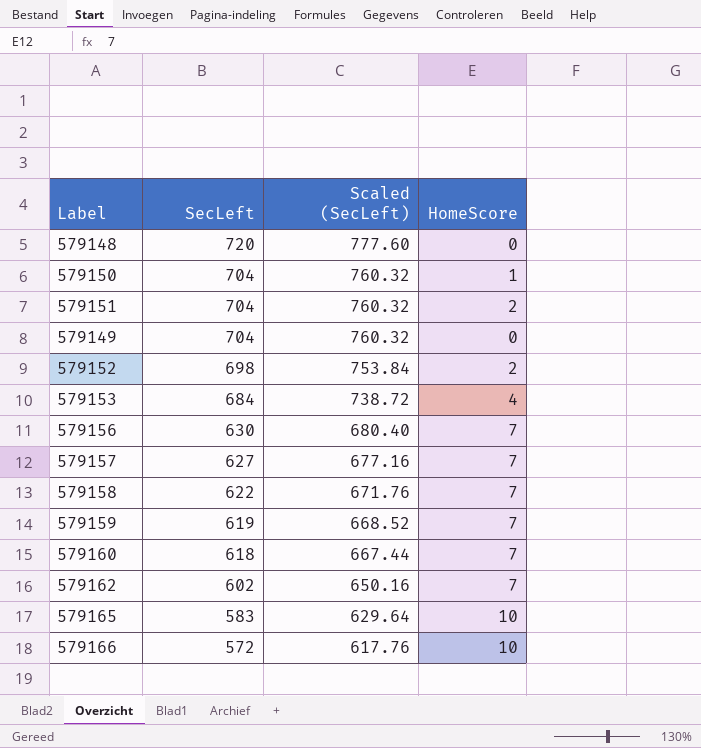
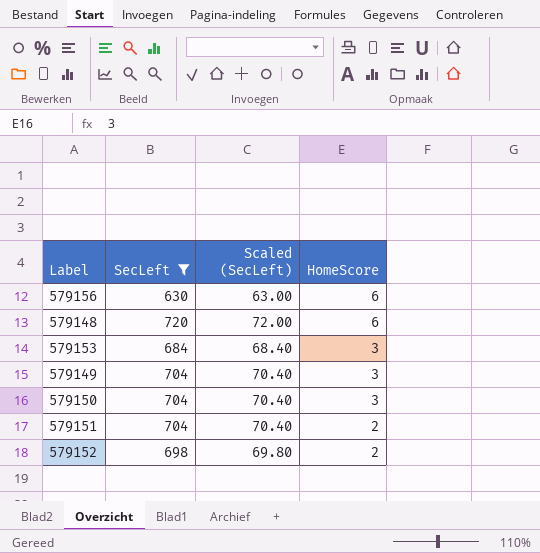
filter: none -> SecLeft >= 630
row order: SecLeft descending -> HomeScore descending
column Scaled (SecLeft) | formula: [SecLeft] * 1.08 -> [SecLeft] * 0.1
579156 | HomeScore: 7 -> 6
579148 | HomeScore: 0 -> 6
579153 | HomeScore: 4 -> 3
579149 | HomeScore: 0 -> 3
579150 | HomeScore: 1 -> 3

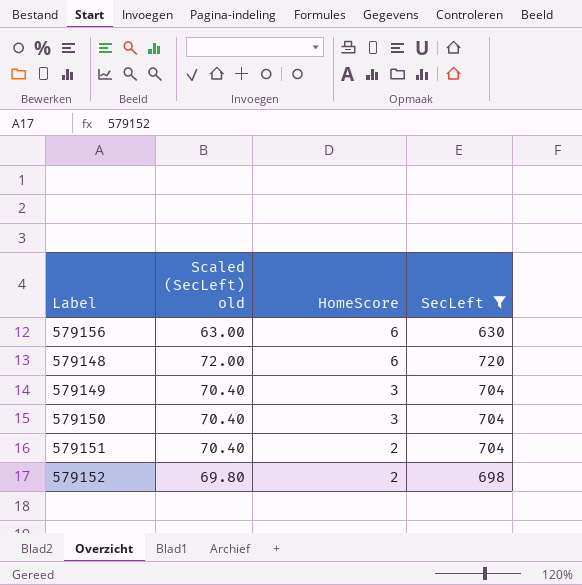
column name: Scaled (SecLeft) -> Scaled (SecLeft) old
column SecLeft | position: 2 -> 4
row 579153: 684 | 68.40 | 3 -> none

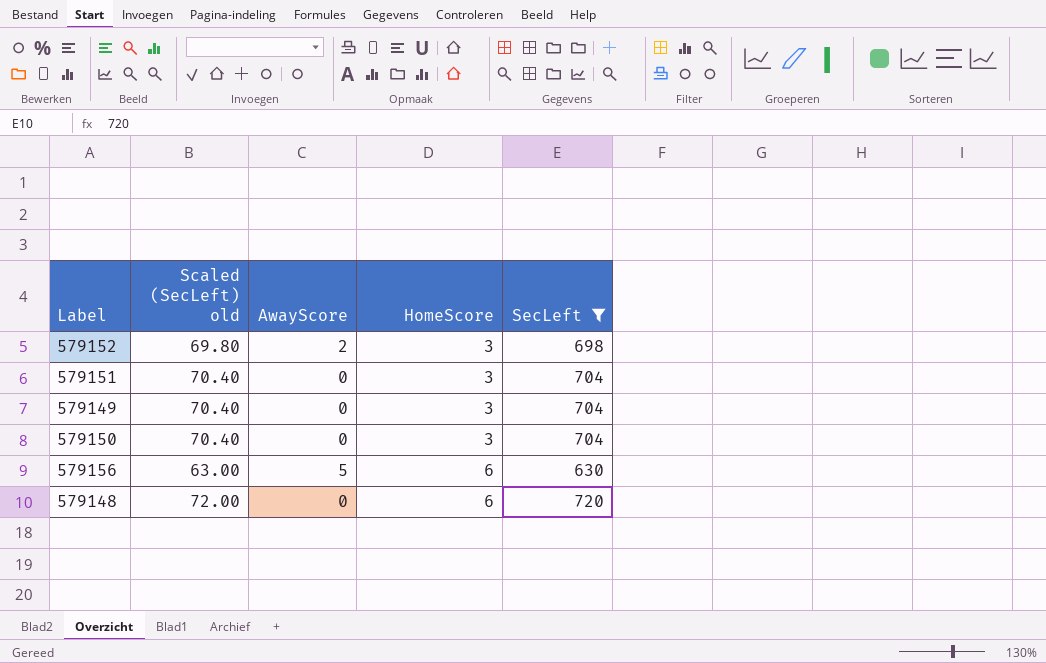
row order: HomeScore descending -> HomeScore ascending
column AwayScore | position: none -> 3
579152 | HomeScore: 2 -> 3
579151 | HomeScore: 2 -> 3

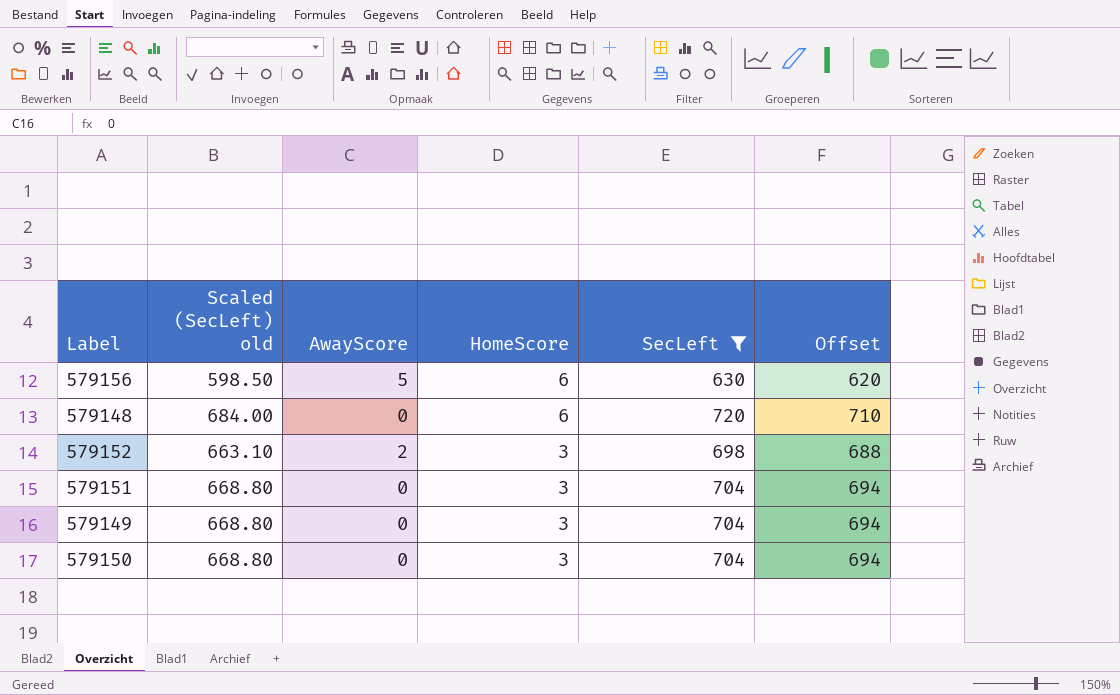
row order: HomeScore ascending -> HomeScore descending
column Scaled (SecLeft) old | formula: [SecLeft] * 0.1 -> [SecLeft] * 0.95
column Offset | formula: none -> [SecLeft] - 10

